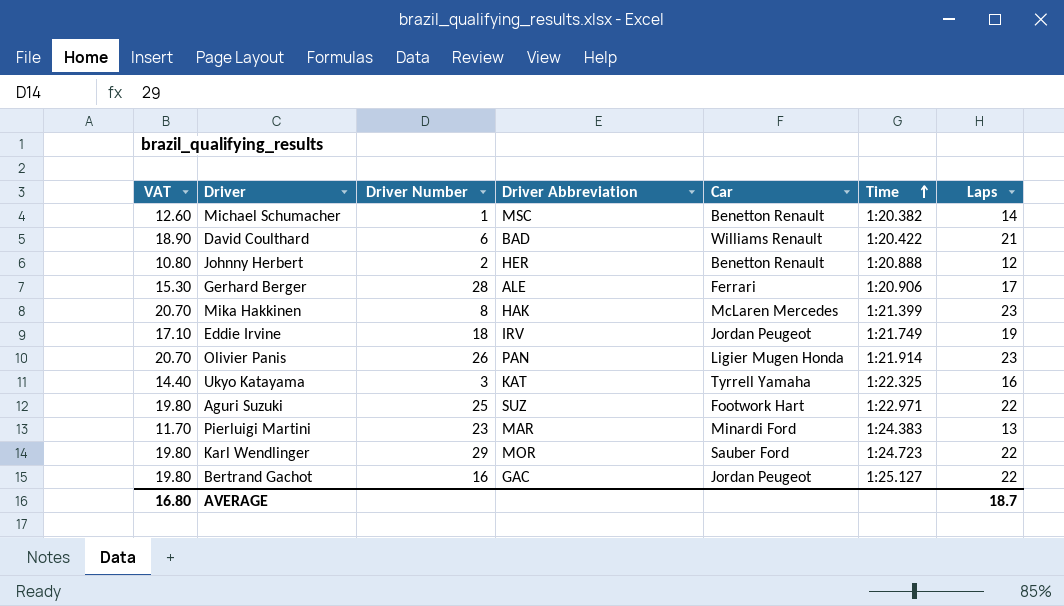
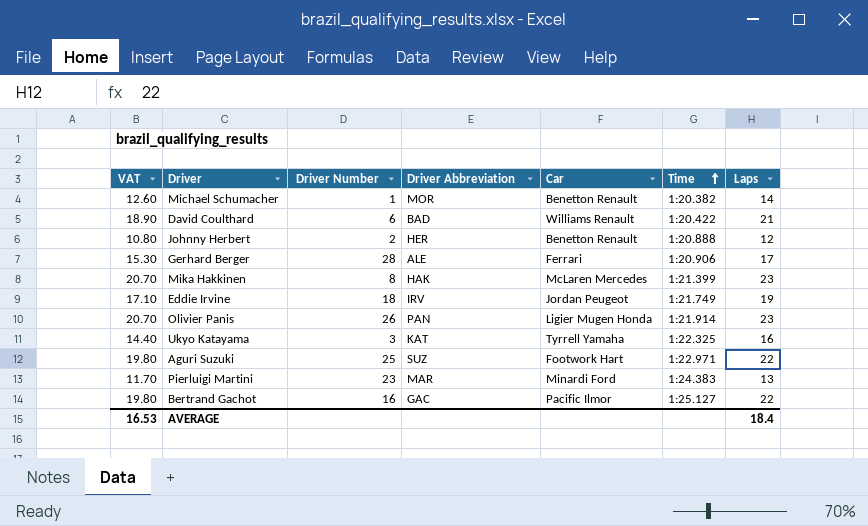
row Karl Wendlinger: 19.80 | 29 | MOR | Sauber Ford | 1:24.723 | 22 -> none
Michael Schumacher | Driver Abbreviation: MSC -> MOR
Bertrand Gachot | Car: Jordan Peugeot -> Pacific Ilmor
AVERAGE | VAT: 16.80 -> 16.53
AVERAGE | Laps: 18.7 -> 18.4

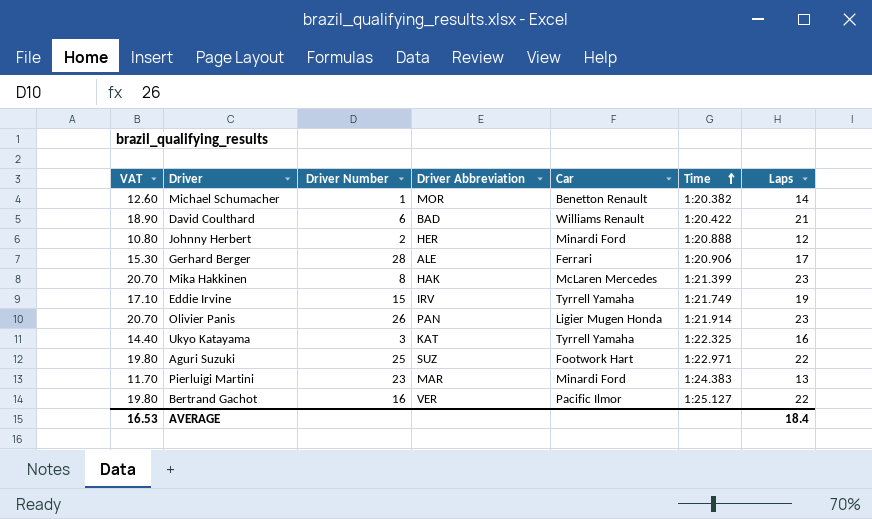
Johnny Herbert | Car: Benetton Renault -> Minardi Ford
Eddie Irvine | Driver Number: 18 -> 15
Eddie Irvine | Car: Jordan Peugeot -> Tyrrell Yamaha
Bertrand Gachot | Driver Abbreviation: GAC -> VER

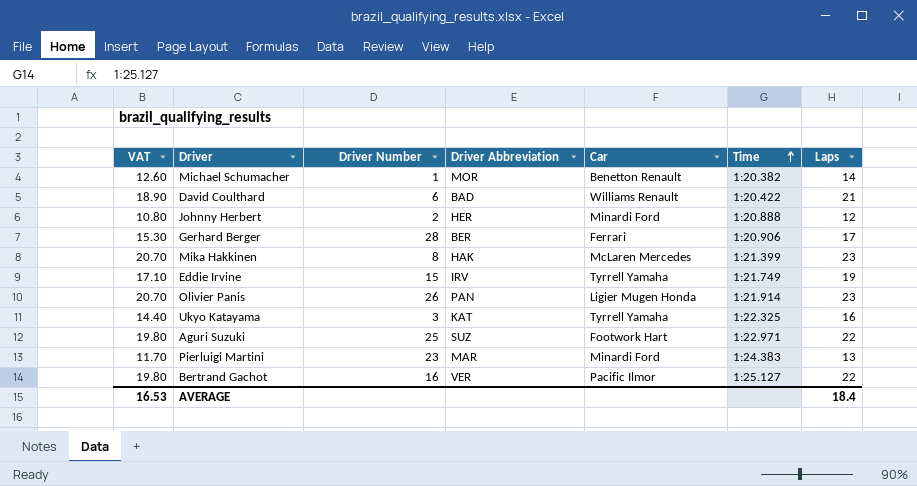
Gerhard Berger | Driver Abbreviation: ALE -> BER

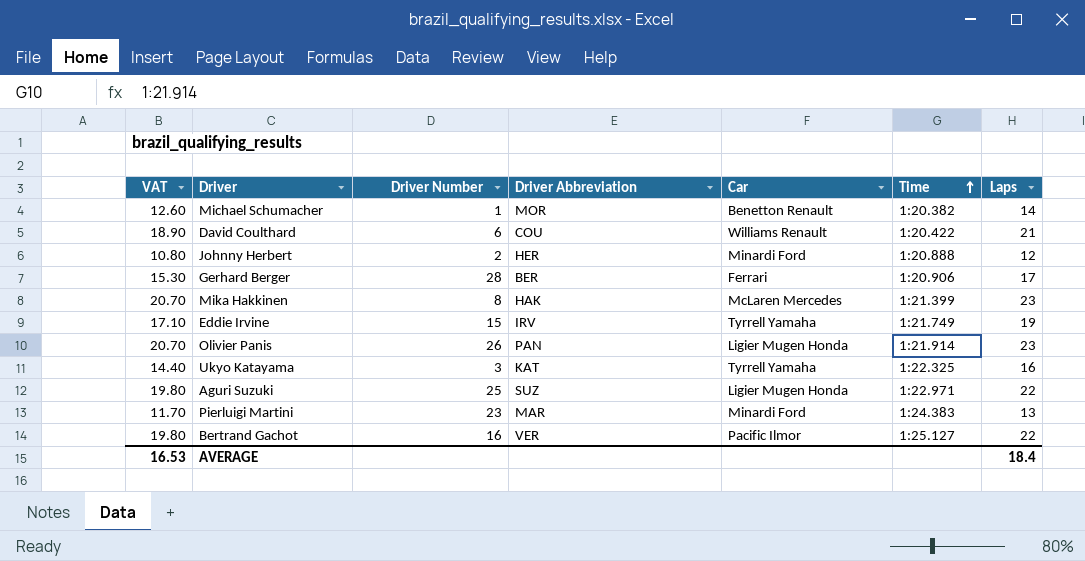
David Coulthard | Driver Abbreviation: BAD -> COU
Aguri Suzuki | Car: Footwork Hart -> Ligier Mugen Honda

